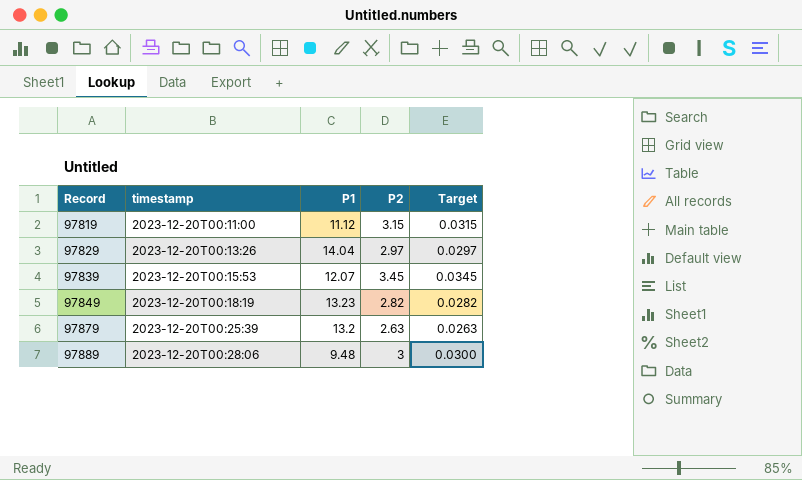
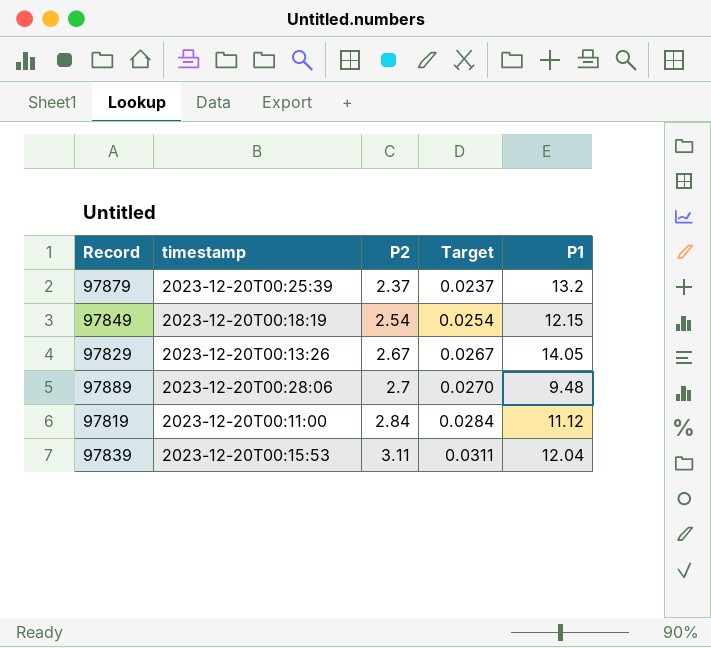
row order: Record ascending -> P2 ascending
column P1 | position: 3 -> 5
97879 | P2: 2.63 -> 2.37
97879 | Target: 0.0263 -> 0.0237
97849 | P2: 2.82 -> 2.54
97849 | Target: 0.0282 -> 0.0254
97849 | P1: 13.23 -> 12.15
97829 | P2: 2.97 -> 2.67
97829 | Target: 0.0297 -> 0.0267
97829 | P1: 14.04 -> 14.05
97889 | P2: 3 -> 2.7
97889 | Target: 0.0300 -> 0.0270
97819 | P2: 3.15 -> 2.84
97819 | Target: 0.0315 -> 0.0284
97839 | P2: 3.45 -> 3.11
97839 | Target: 0.0345 -> 0.0311
97839 | P1: 12.07 -> 12.04

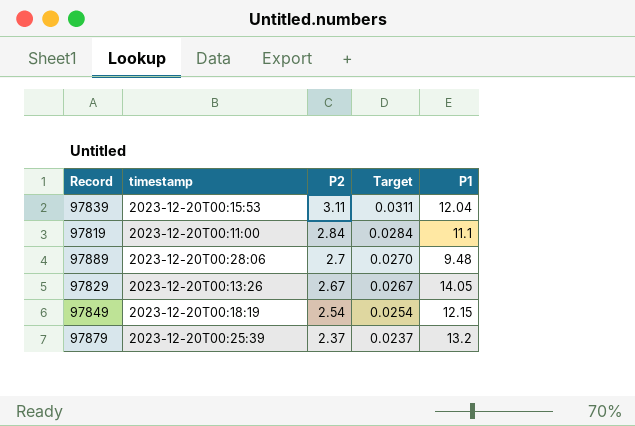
row order: P2 ascending -> P2 descending
97819 | P1: 11.12 -> 11.1

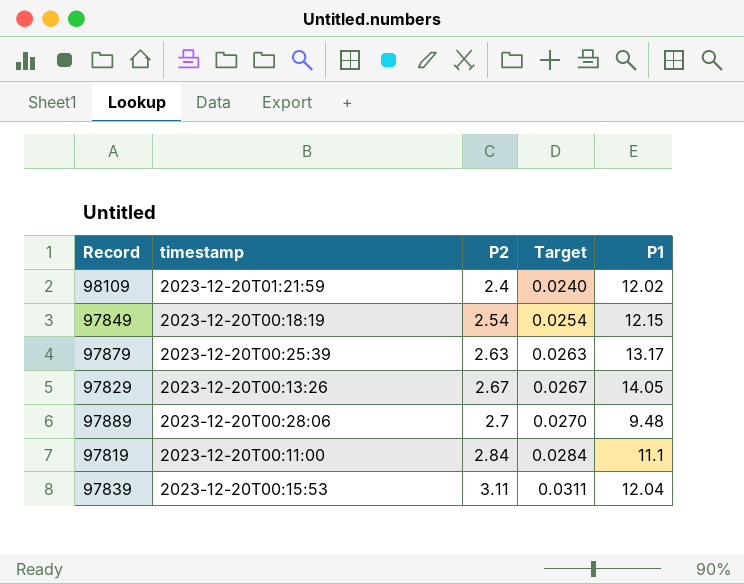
row order: P2 descending -> P2 ascending
row 98109: none -> 2023-12-20T01:21:59 | 2.4 | 0.0240 | 12.02
97879 | P2: 2.37 -> 2.63
97879 | Target: 0.0237 -> 0.0263
97879 | P1: 13.2 -> 13.17

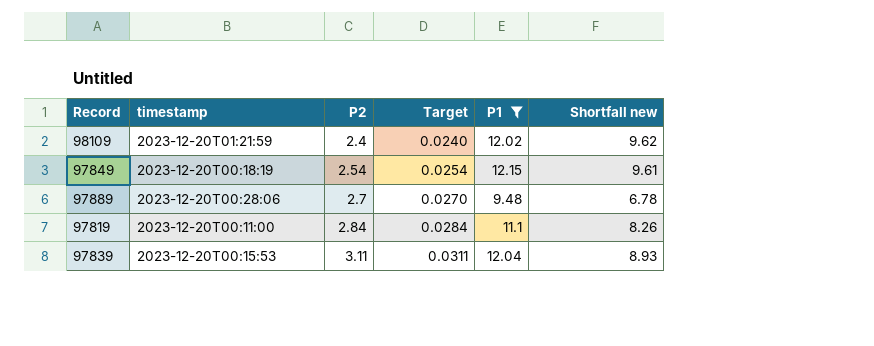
filter: none -> P1 <= 12.15
column Shortfall new | formula: none -> [P1] - [P2]

